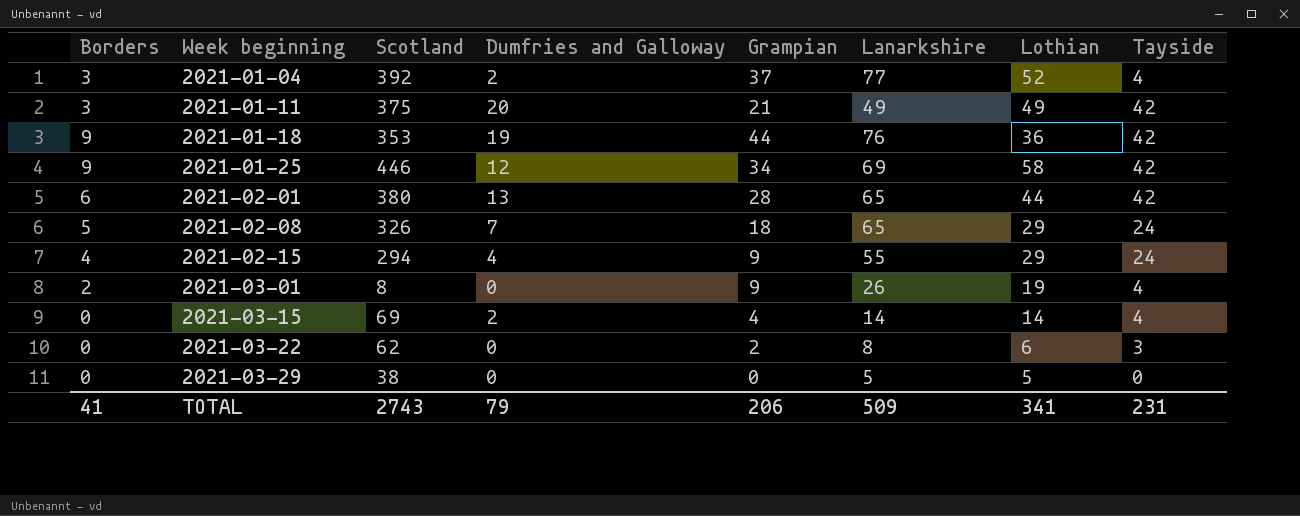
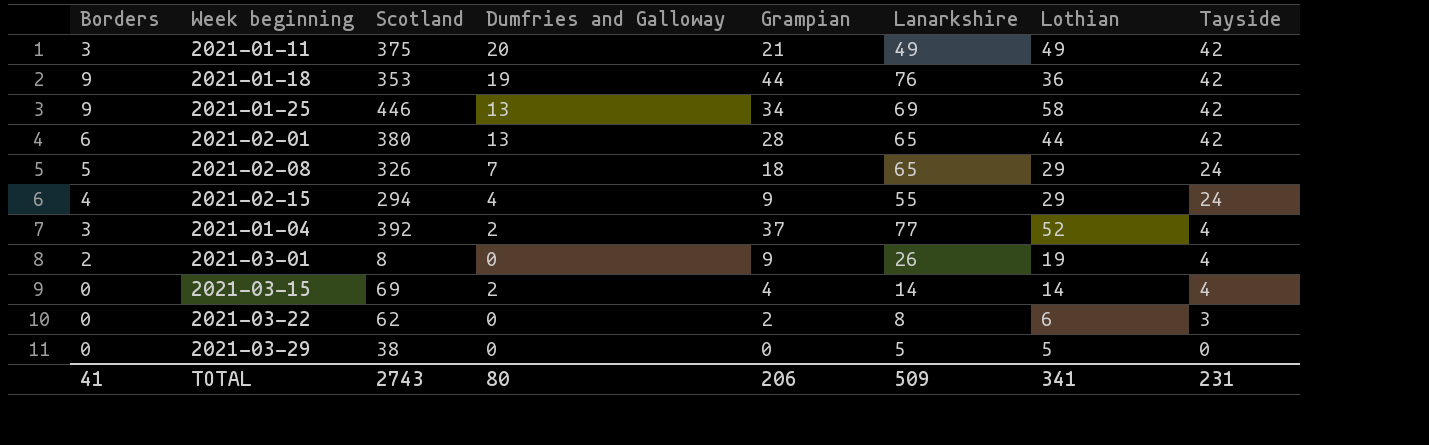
row order: Week beginning ascending -> Tayside descending
2021-01-25 | Dumfries and Galloway: 12 -> 13
TOTAL | Dumfries and Galloway: 79 -> 80

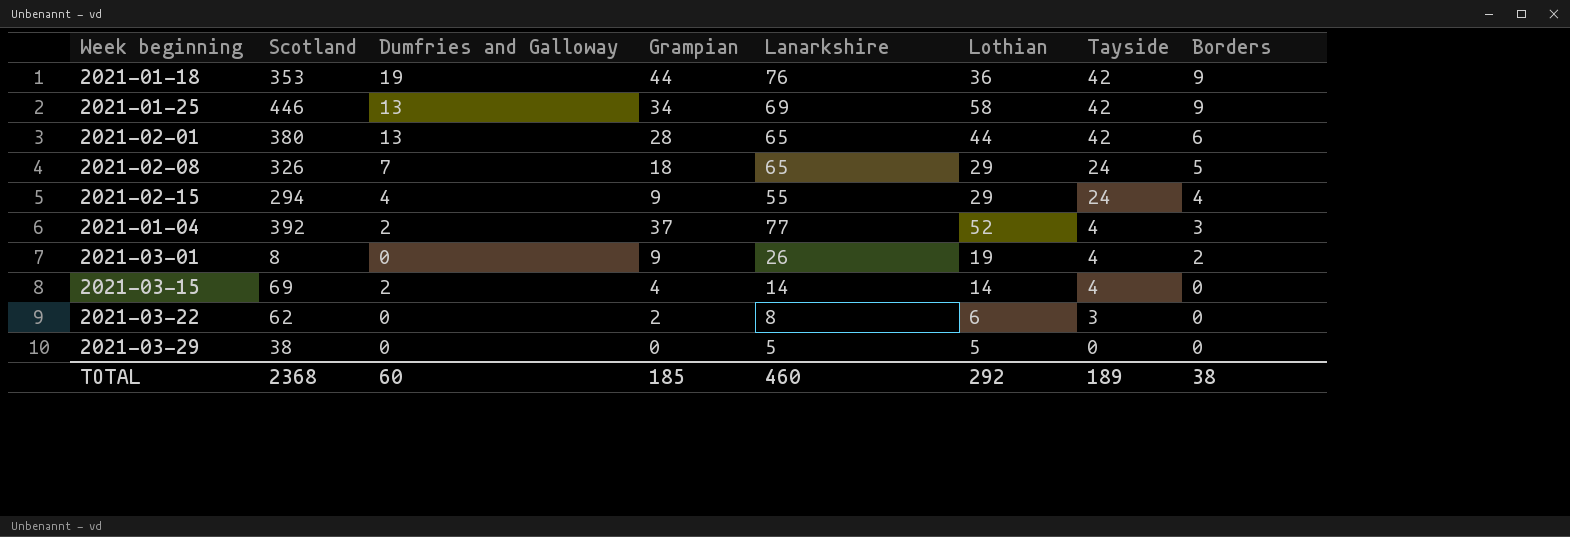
column Borders | position: 1 -> 8
row 2021-01-11: 3 | 375 | 20 | 21 | 49 | 49 | 42 -> none
TOTAL | Scotland: 2743 -> 2368
TOTAL | Dumfries and Galloway: 80 -> 60
TOTAL | Grampian: 206 -> 185
TOTAL | Lanarkshire: 509 -> 460
TOTAL | Lothian: 341 -> 292
TOTAL | Tayside: 231 -> 189
TOTAL | Borders: 41 -> 38

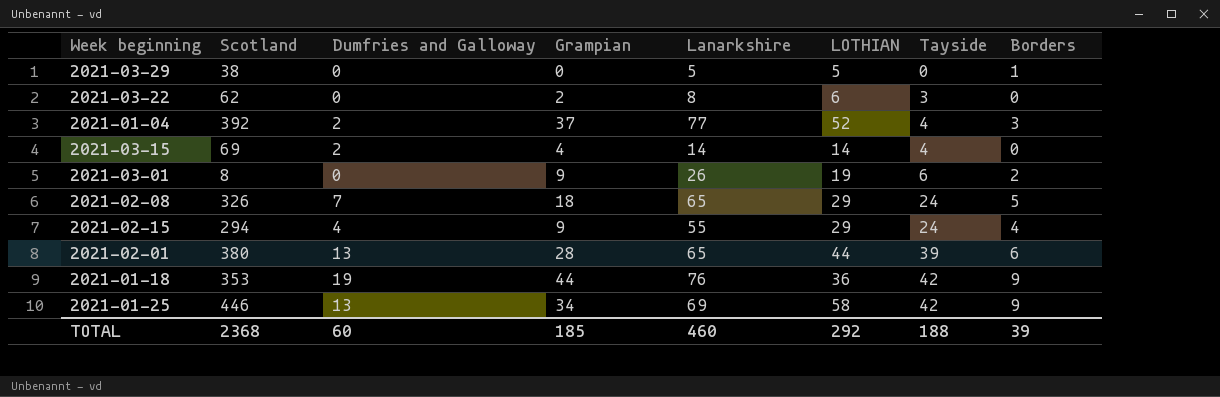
row order: Tayside descending -> Tayside ascending
column name: Lothian -> LOTHIAN
2021-03-29 | Borders: 0 -> 1
2021-03-01 | Tayside: 4 -> 6
2021-02-01 | Tayside: 42 -> 39
TOTAL | Tayside: 189 -> 188
TOTAL | Borders: 38 -> 39

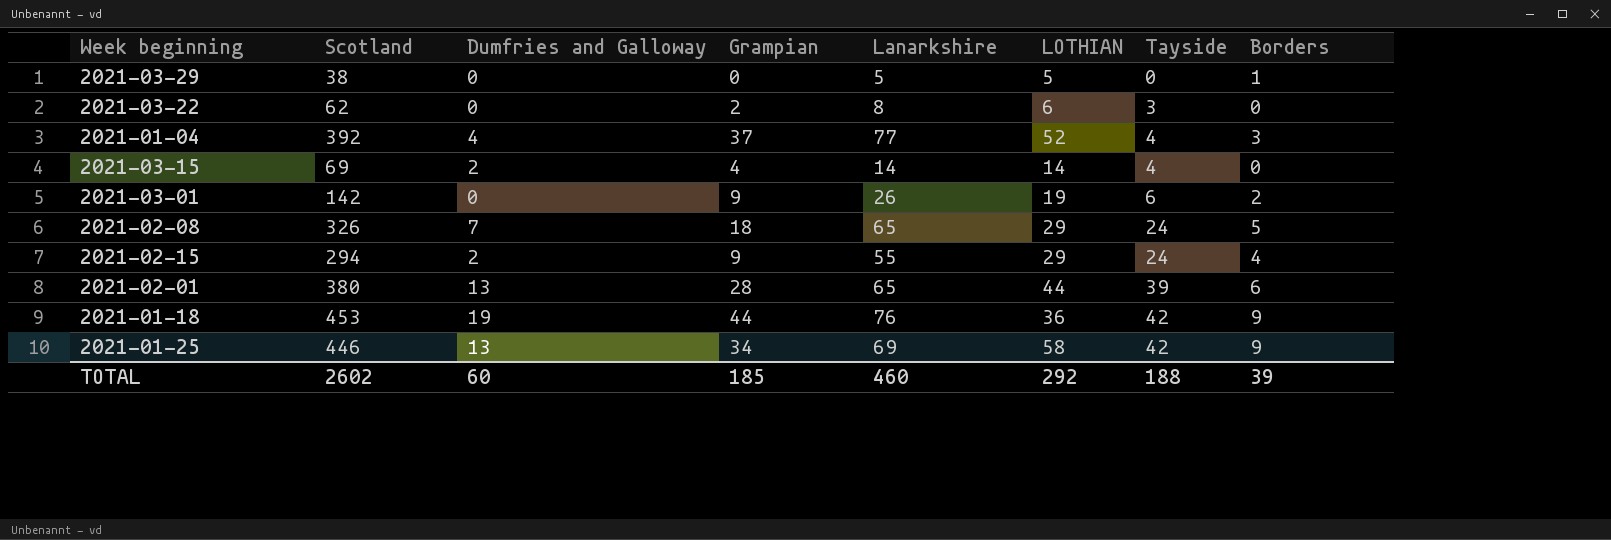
2021-01-04 | Dumfries and Galloway: 2 -> 4
2021-03-01 | Scotland: 8 -> 142
2021-02-15 | Dumfries and Galloway: 4 -> 2
2021-01-18 | Scotland: 353 -> 453
TOTAL | Scotland: 2368 -> 2602

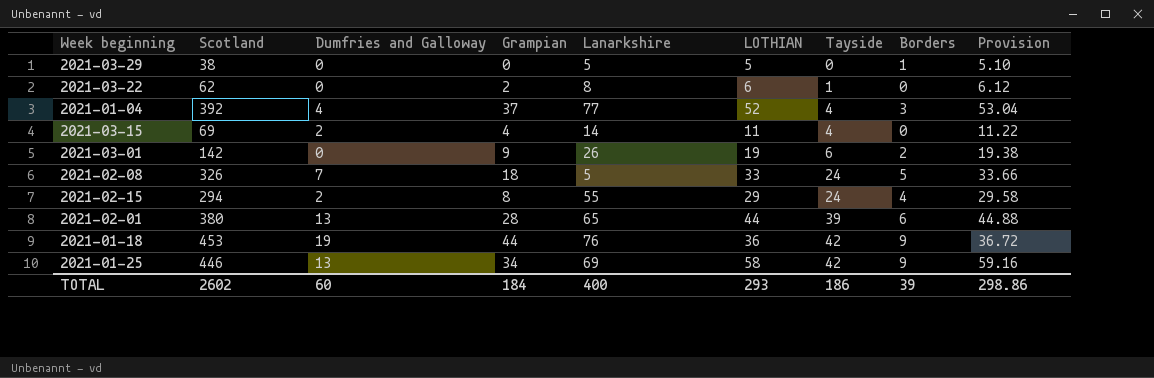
column Provision | formula: none -> [LOTHIAN] * 1.02
2021-03-22 | Tayside: 3 -> 1
2021-03-15 | LOTHIAN: 14 -> 11
2021-02-08 | Lanarkshire: 65 -> 5
2021-02-08 | LOTHIAN: 29 -> 33
2021-02-15 | Grampian: 9 -> 8
TOTAL | Grampian: 185 -> 184
TOTAL | Lanarkshire: 460 -> 400
TOTAL | LOTHIAN: 292 -> 293
TOTAL | Tayside: 188 -> 186

